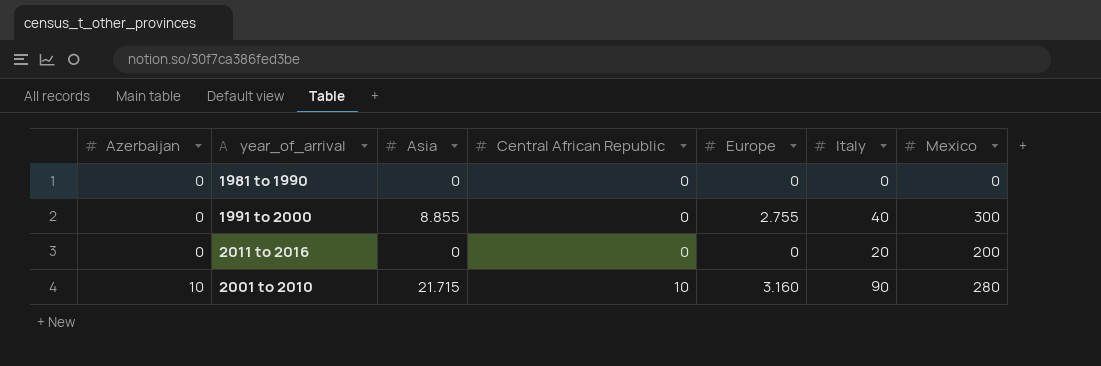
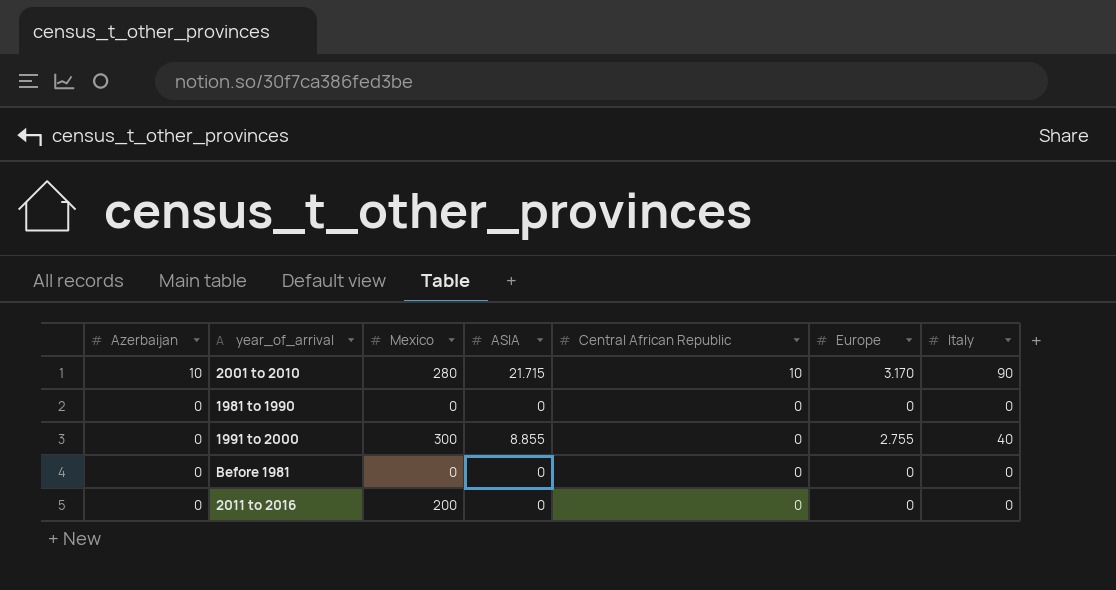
row order: Azerbaijan ascending -> Azerbaijan descending
column Mexico | position: 7 -> 3
column name: Asia -> ASIA
2001 to 2010 | Europe: 3.160 -> 3.170
row Before 1981: none -> 0 | 0 | 0 | 0 | 0 | 0
2011 to 2016 | Italy: 20 -> 0

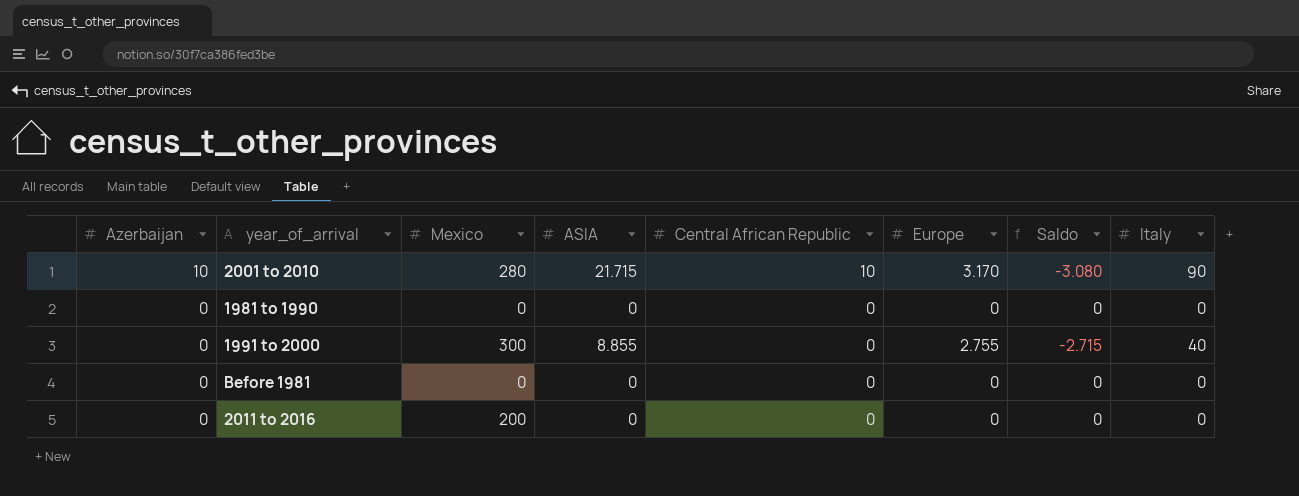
column Saldo | formula: none -> [Italy] - [Europe]

